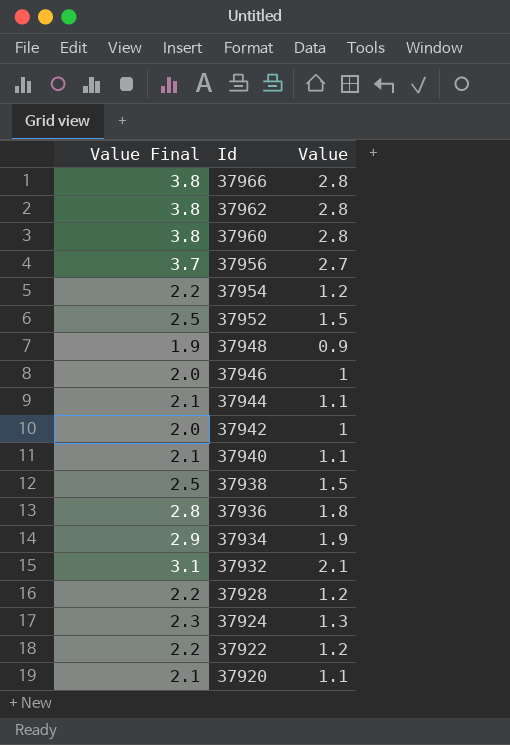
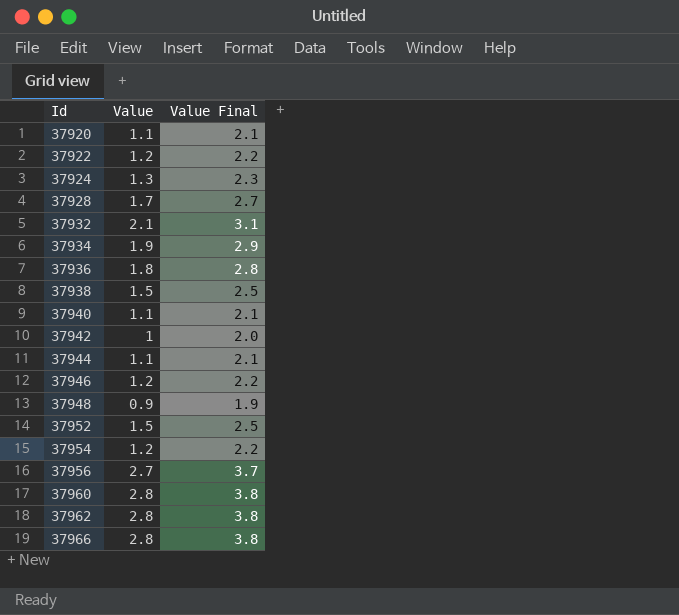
row order: Id descending -> Id ascending
column Value Final | position: 1 -> 3
37928 | Value: 1.2 -> 1.7
37928 | Value Final: 2.2 -> 2.7
37946 | Value: 1 -> 1.2
37946 | Value Final: 2.0 -> 2.2

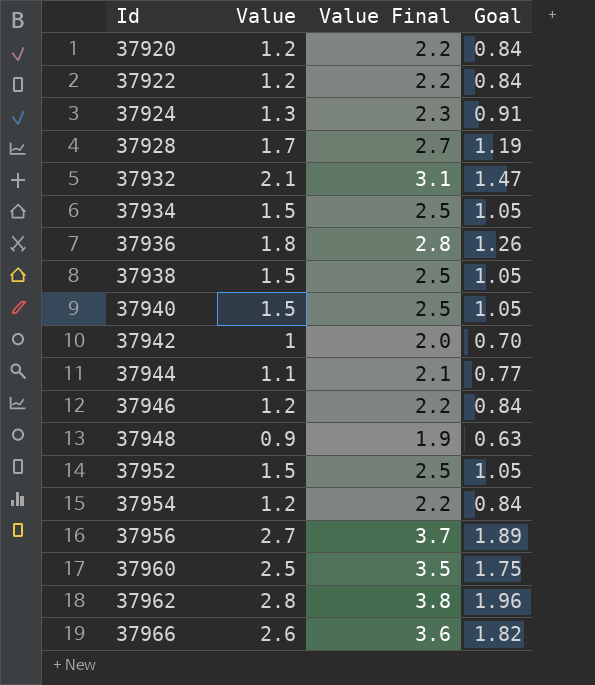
column Goal | formula: none -> [Value] * 0.7
37920 | Value: 1.1 -> 1.2
37920 | Value Final: 2.1 -> 2.2
37934 | Value: 1.9 -> 1.5
37934 | Value Final: 2.9 -> 2.5
37940 | Value: 1.1 -> 1.5
37940 | Value Final: 2.1 -> 2.5
37960 | Value: 2.8 -> 2.5
37960 | Value Final: 3.8 -> 3.5
37966 | Value: 2.8 -> 2.6
37966 | Value Final: 3.8 -> 3.6

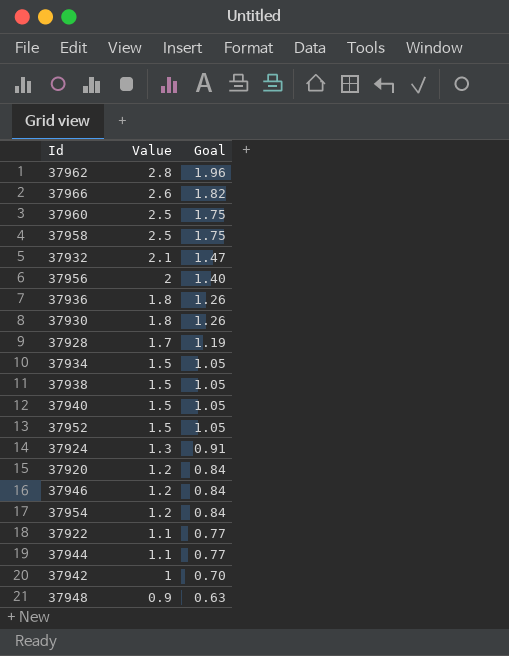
row order: Id ascending -> Value descending
column Value Final | formula: [Value] + 1 -> none
row 37958: none -> 2.5 | 1.75
37956 | Value: 2.7 -> 2
37956 | Goal: 1.89 -> 1.40
row 37930: none -> 1.8 | 1.26
37922 | Value: 1.2 -> 1.1
37922 | Goal: 0.84 -> 0.77

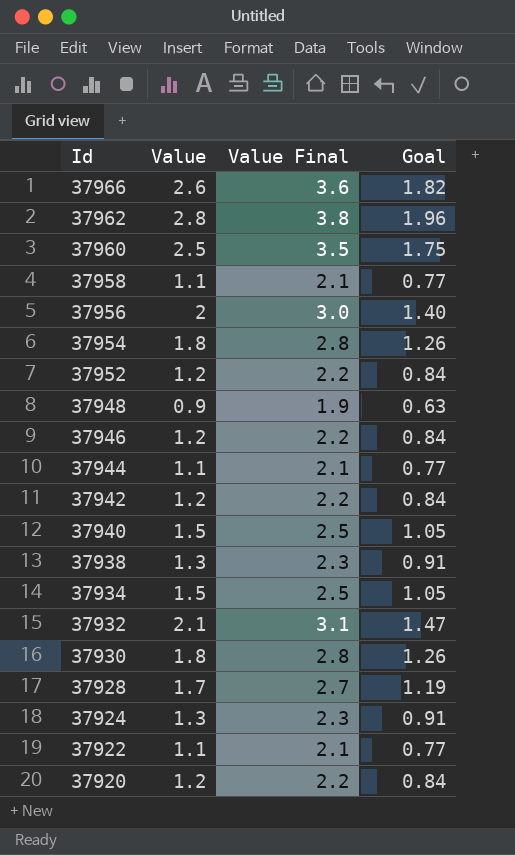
row order: Value descending -> Id descending
column Value Final | formula: none -> [Value] + 1
row 37936: 1.8 | 1.26 -> none
37958 | Value: 2.5 -> 1.1
37958 | Goal: 1.75 -> 0.77
37954 | Value: 1.2 -> 1.8
37954 | Goal: 0.84 -> 1.26
37952 | Value: 1.5 -> 1.2
37952 | Goal: 1.05 -> 0.84
37942 | Value: 1 -> 1.2
37942 | Goal: 0.70 -> 0.84
37938 | Value: 1.5 -> 1.3
37938 | Goal: 1.05 -> 0.91

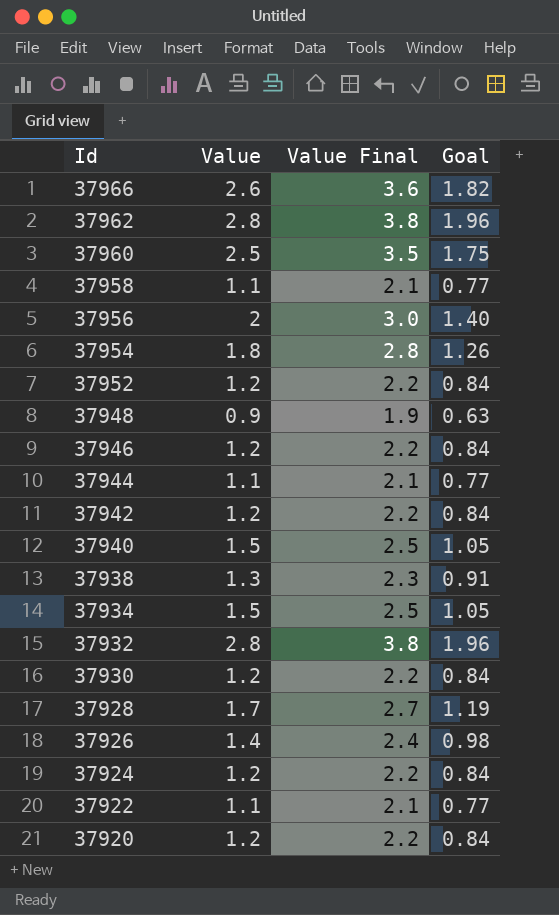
37932 | Value: 2.1 -> 2.8
37932 | Value Final: 3.1 -> 3.8
37932 | Goal: 1.47 -> 1.96
37930 | Value: 1.8 -> 1.2
37930 | Value Final: 2.8 -> 2.2
37930 | Goal: 1.26 -> 0.84
row 37926: none -> 1.4 | 2.4 | 0.98
37924 | Value: 1.3 -> 1.2
37924 | Value Final: 2.3 -> 2.2
37924 | Goal: 0.91 -> 0.84

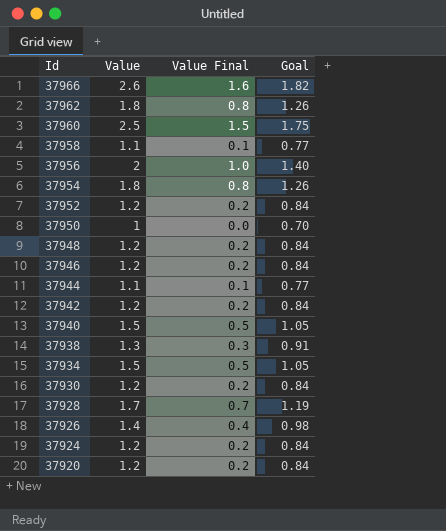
column Value Final | formula: [Value] + 1 -> [Value] - 1
row 37932: 2.8 | 3.8 | 1.96 -> none
row 37922: 1.1 | 2.1 | 0.77 -> none
37962 | Value: 2.8 -> 1.8
37962 | Goal: 1.96 -> 1.26
row 37950: none -> 1 | 0.0 | 0.70
37948 | Value: 0.9 -> 1.2
37948 | Goal: 0.63 -> 0.84

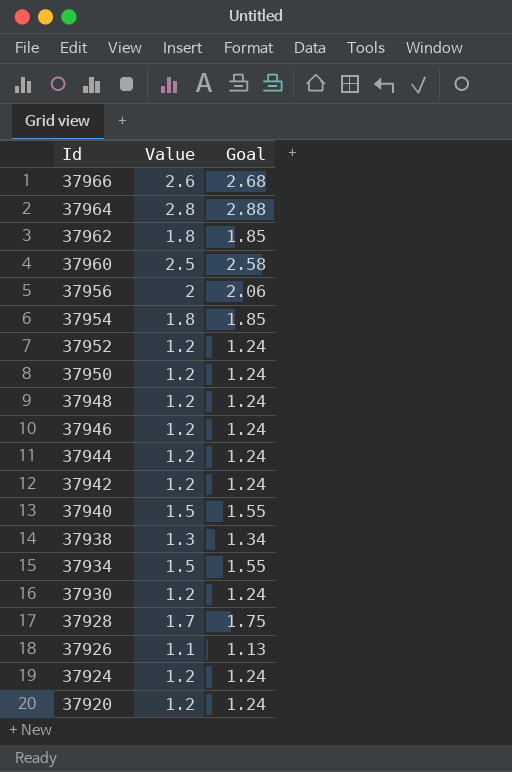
column Value Final | formula: [Value] - 1 -> none
column Goal | formula: [Value] * 0.7 -> [Value] * 1.03
row 37958: 1.1 | 0.1 | 0.77 -> none
row 37964: none -> 2.8 | 2.88
37950 | Value: 1 -> 1.2
37944 | Value: 1.1 -> 1.2
37926 | Value: 1.4 -> 1.1

